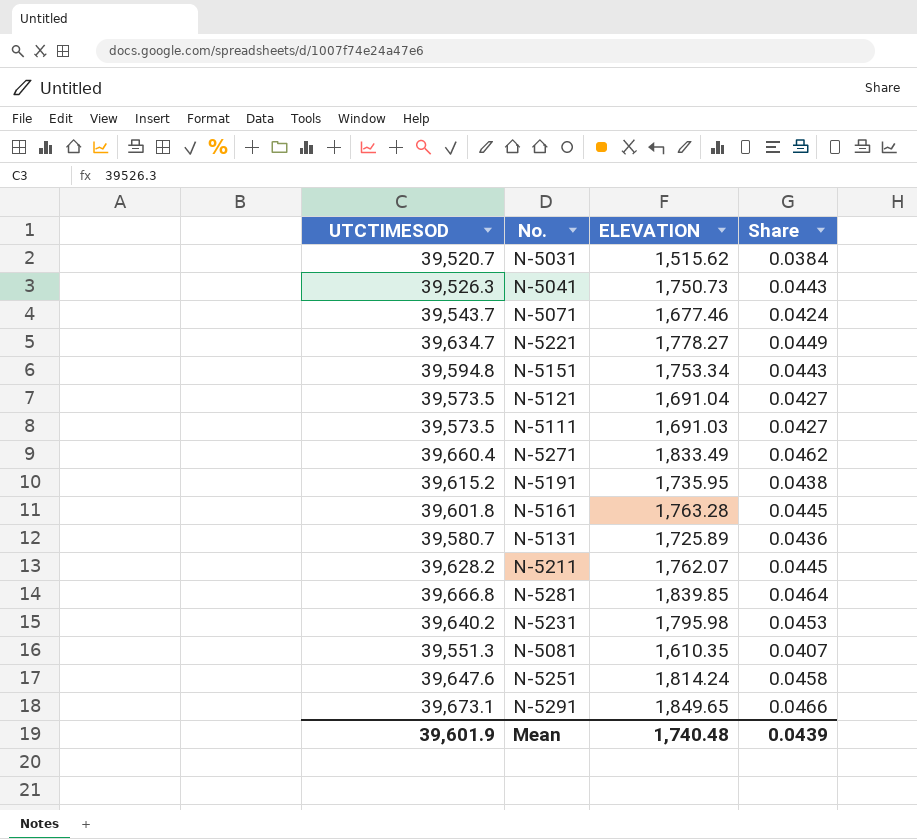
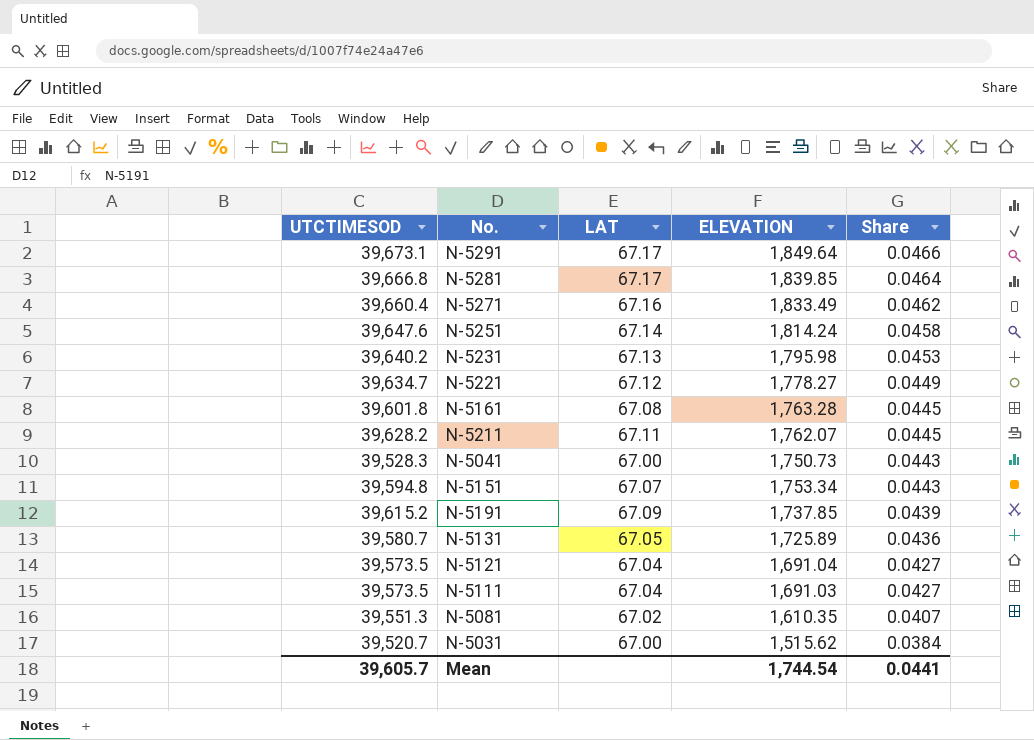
row order: none -> Share descending
column LAT | position: none -> 3
row N-5071: 39,543.7 | 1,677.46 | 0.0424 -> none
N-5291 | ELEVATION: 1,849.65 -> 1,849.64
N-5041 | UTCTIMESOD: 39,526.3 -> 39,528.3
N-5191 | ELEVATION: 1,735.95 -> 1,737.85
N-5191 | Share: 0.0438 -> 0.0439
Mean | UTCTIMESOD: 39,601.9 -> 39,605.7
Mean | ELEVATION: 1,740.48 -> 1,744.54
Mean | Share: 0.0439 -> 0.0441

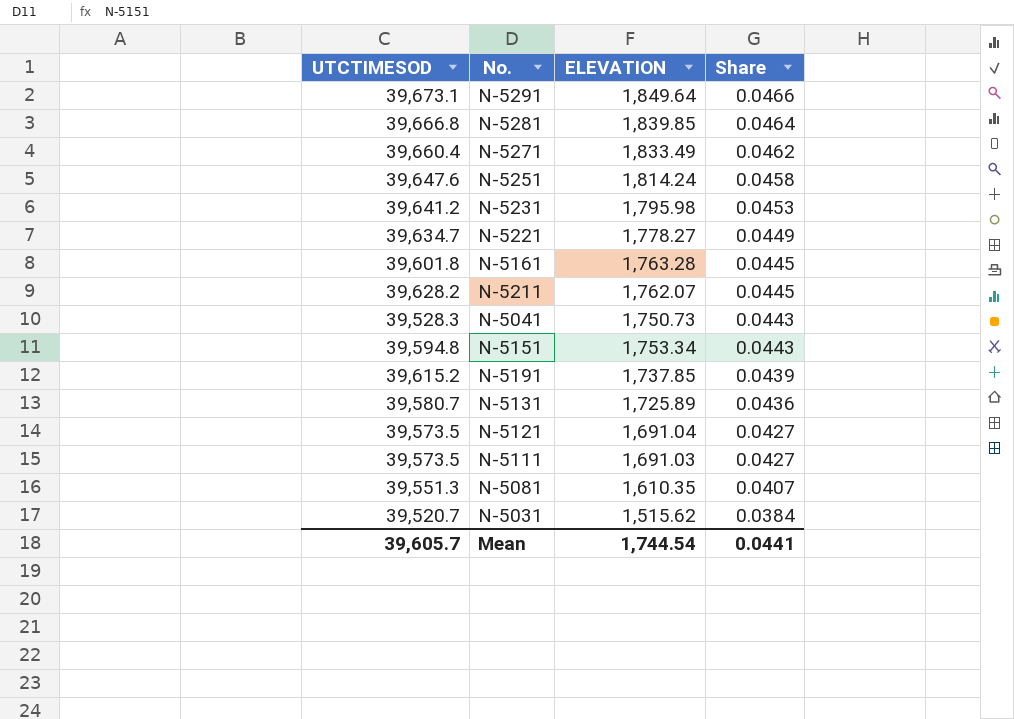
column LAT | position: 3 -> none
N-5231 | UTCTIMESOD: 39,640.2 -> 39,641.2

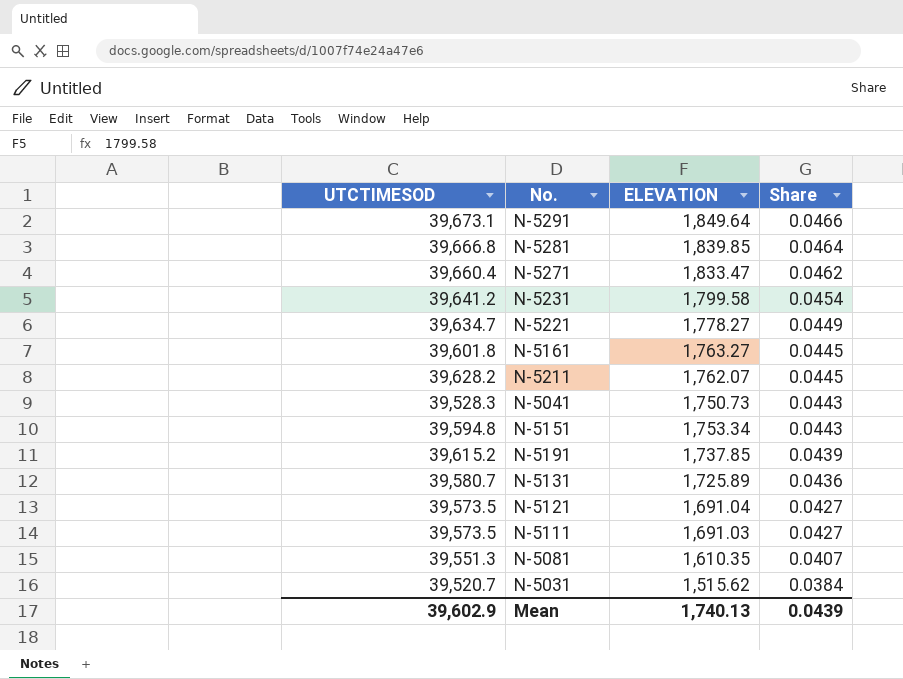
row N-5251: 39,647.6 | 1,814.24 | 0.0458 -> none
N-5271 | ELEVATION: 1,833.49 -> 1,833.47
N-5231 | ELEVATION: 1,795.98 -> 1,799.58
N-5231 | Share: 0.0453 -> 0.0454
N-5161 | ELEVATION: 1,763.28 -> 1,763.27
Mean | UTCTIMESOD: 39,605.7 -> 39,602.9
Mean | ELEVATION: 1,744.54 -> 1,740.13
Mean | Share: 0.0441 -> 0.0439

